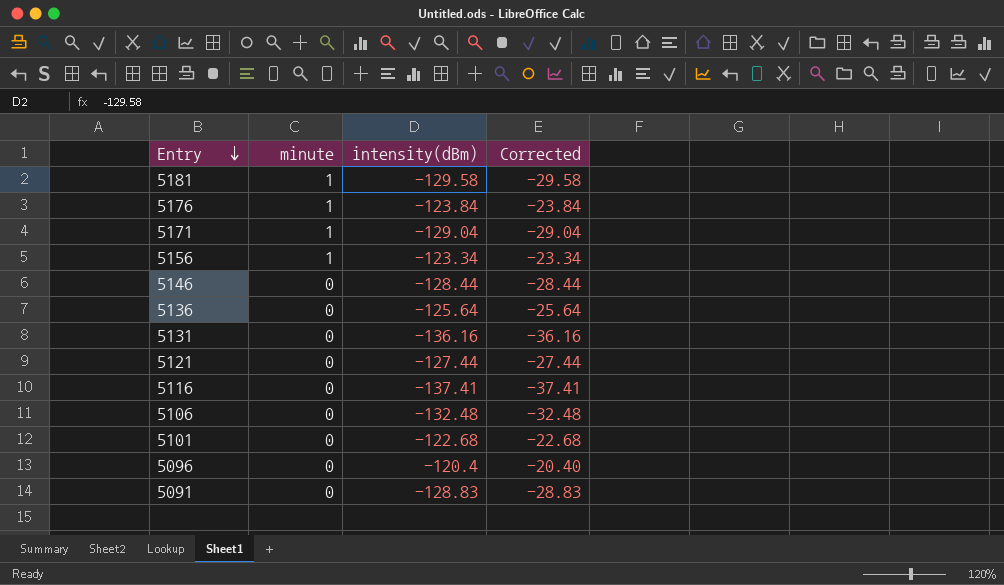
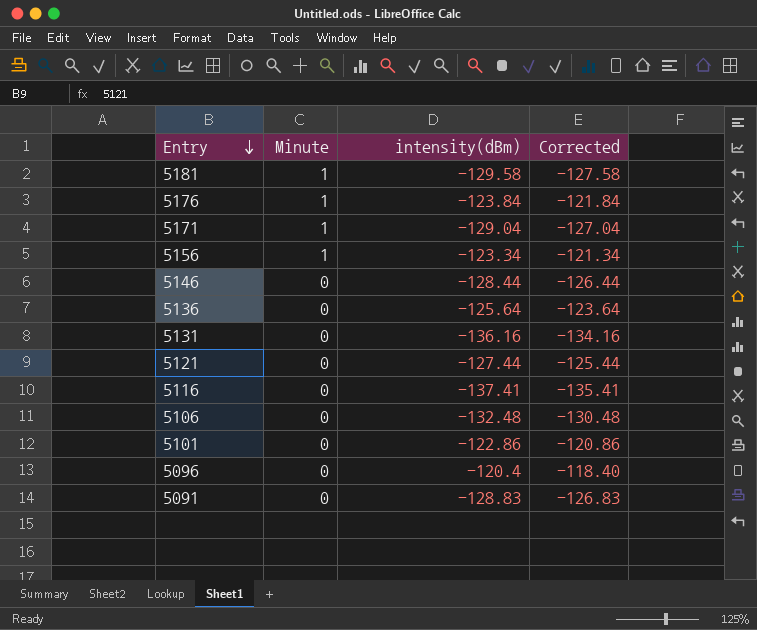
column name: minute -> Minute
column Corrected | formula: [intensity(dBm)] + 100 -> [intensity(dBm)] + 2
5101 | intensity(dBm): -122.68 -> -122.86

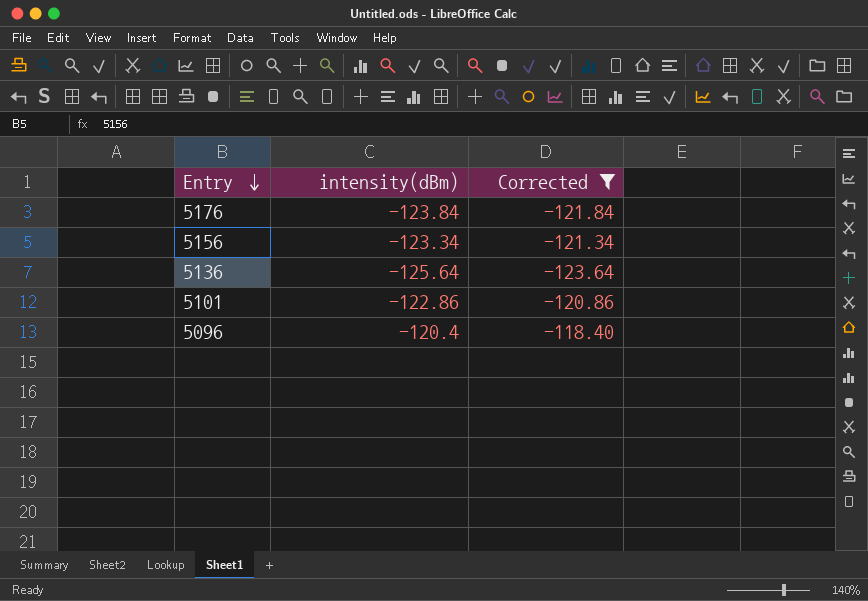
filter: none -> Corrected >= -123.64
column Minute | position: 2 -> none

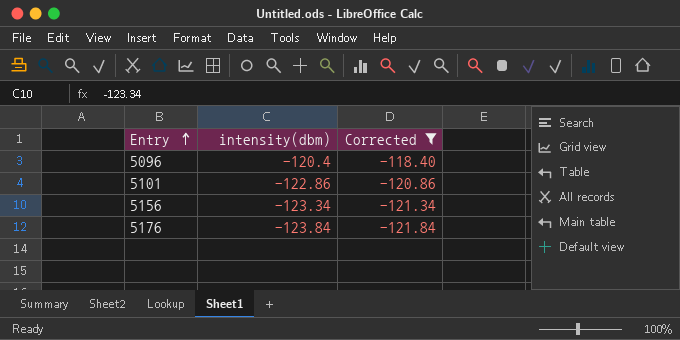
row order: Entry descending -> Entry ascending
column name: intensity(dBm) -> intensity(dbm)
row 5136: -125.64 | -123.64 -> none

